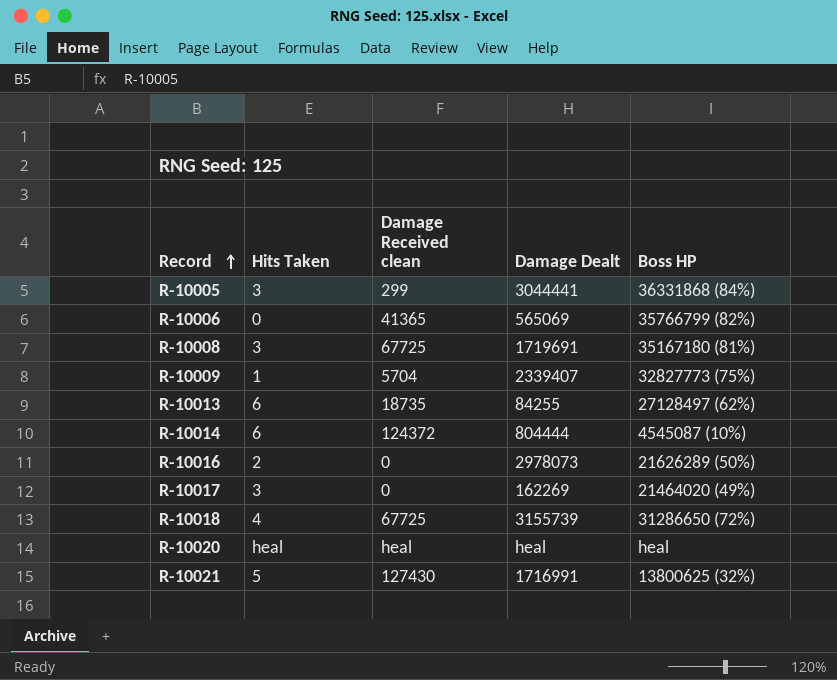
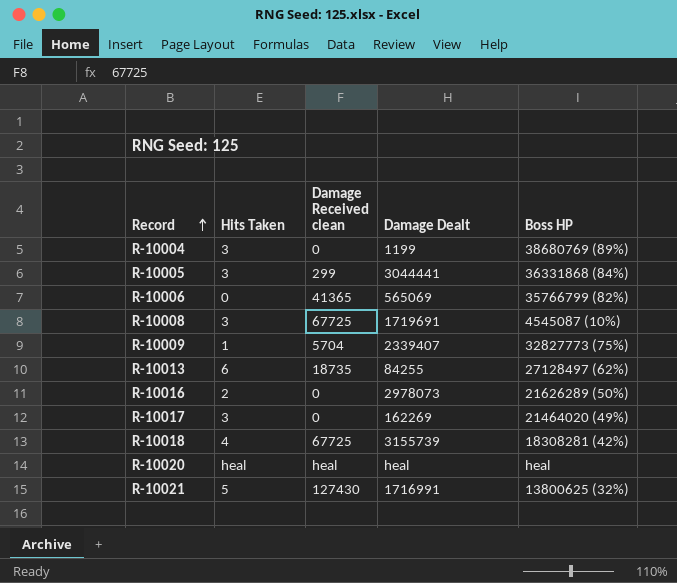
row R-10014: 6 | 124372 | 804444 | 4545087 (10%) -> none
row R-10004: none -> 3 | 0 | 1199 | 38680769 (89%)
R-10008 | Boss HP: 35167180 (81%) -> 4545087 (10%)
R-10018 | Boss HP: 31286650 (72%) -> 18308281 (42%)

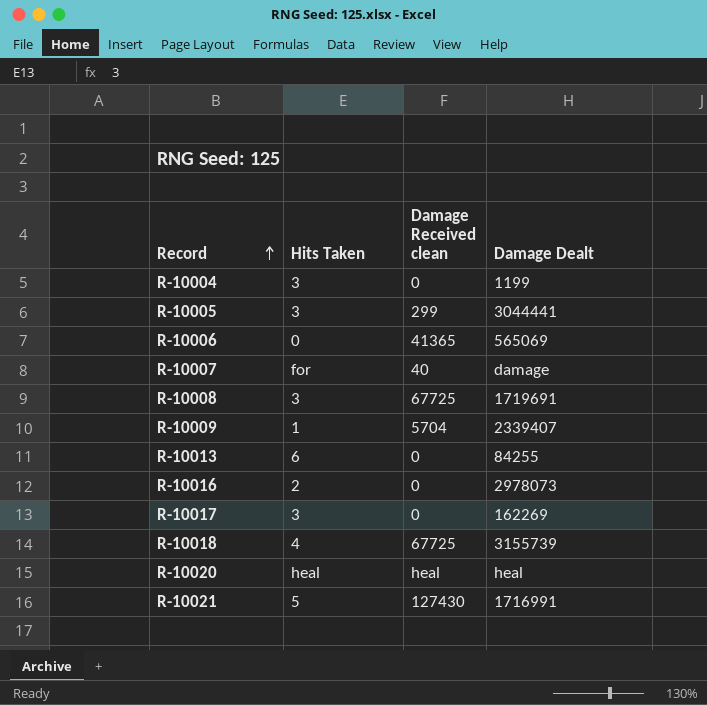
column Boss HP | position: 5 -> none
row R-10007: none -> for | 40 | damage
R-10013 | Damage Received clean: 18735 -> 0

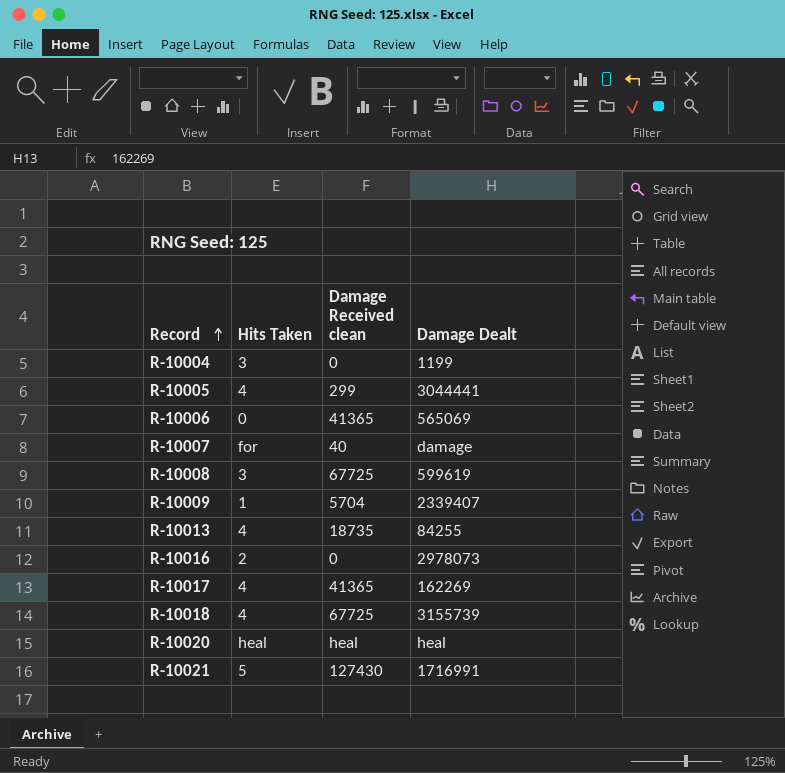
R-10005 | Hits Taken: 3 -> 4
R-10008 | Damage Dealt: 1719691 -> 599619
R-10013 | Hits Taken: 6 -> 4
R-10013 | Damage Received clean: 0 -> 18735
R-10017 | Hits Taken: 3 -> 4
R-10017 | Damage Received clean: 0 -> 41365

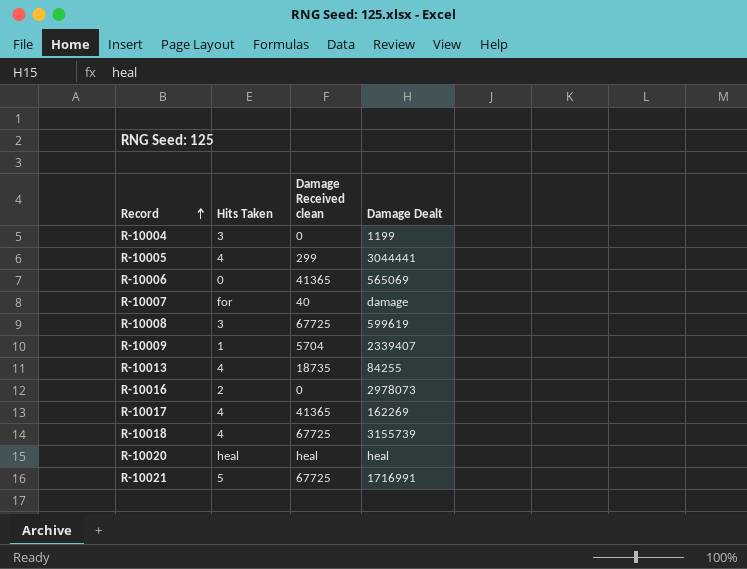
R-10021 | Damage Received clean: 127430 -> 67725

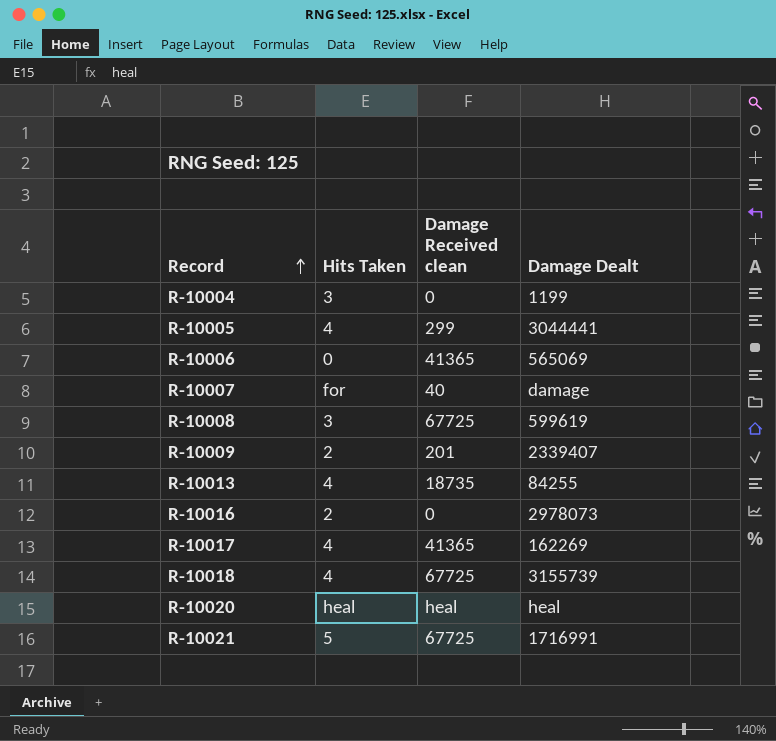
R-10009 | Hits Taken: 1 -> 2
R-10009 | Damage Received clean: 5704 -> 201

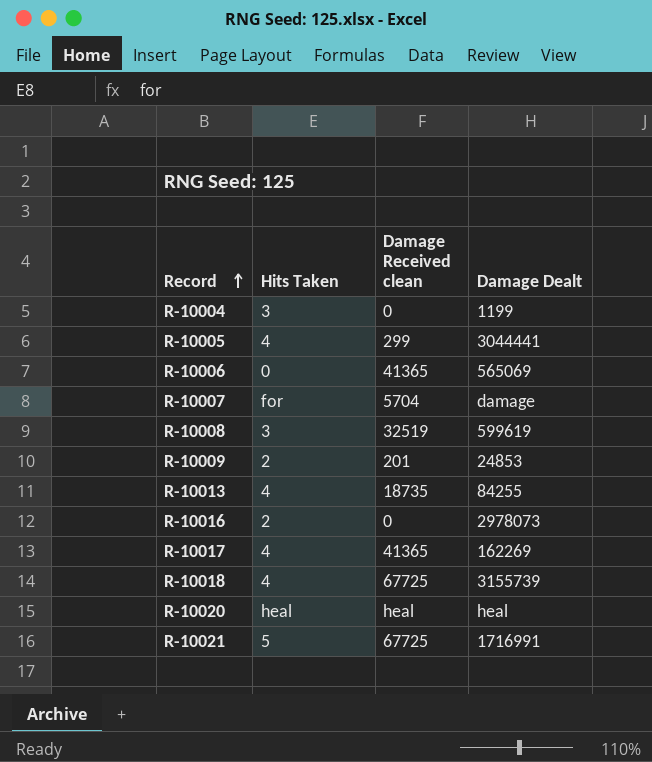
R-10007 | Damage Received clean: 40 -> 5704
R-10008 | Damage Received clean: 67725 -> 32519
R-10009 | Damage Dealt: 2339407 -> 24853

